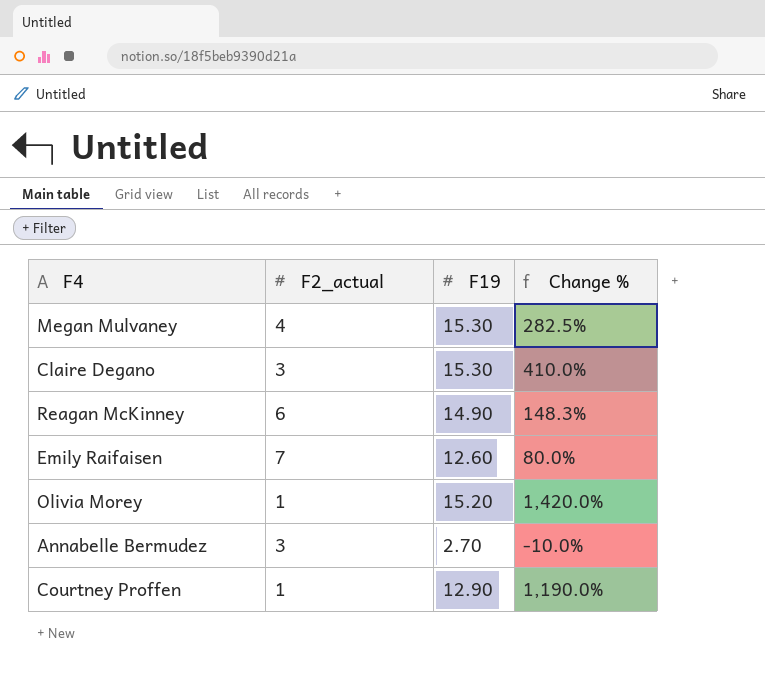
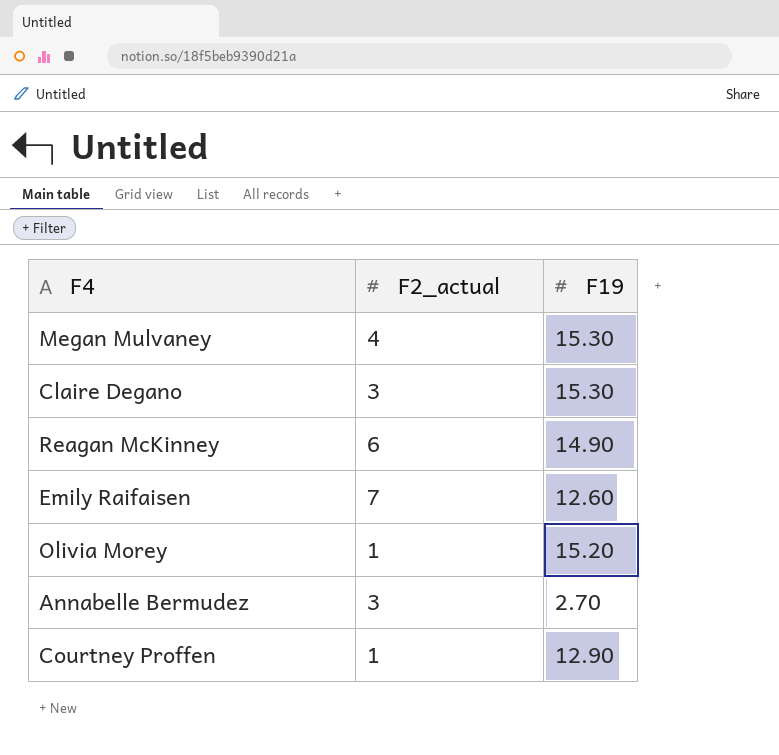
column Change % | formula: ([F19] - [F2_actual]) / [F2_actual] -> none

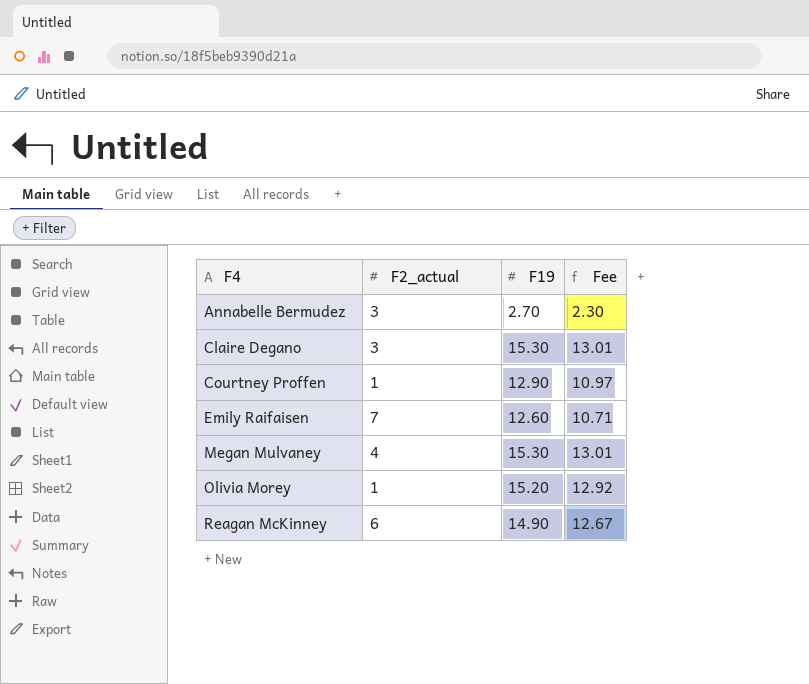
row order: none -> F4 ascending
column Fee | formula: none -> [F19] * 0.85

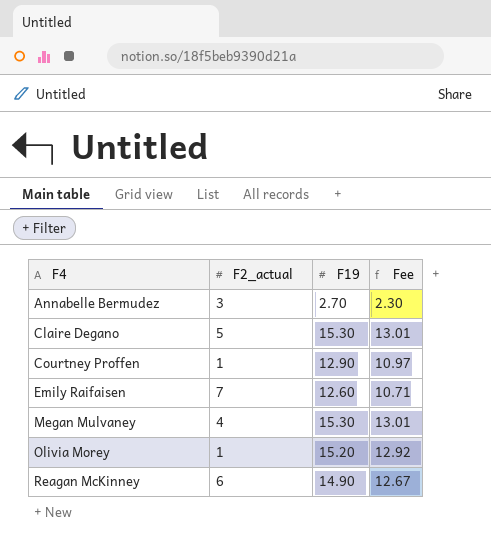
Claire Degano | F2_actual: 3 -> 5

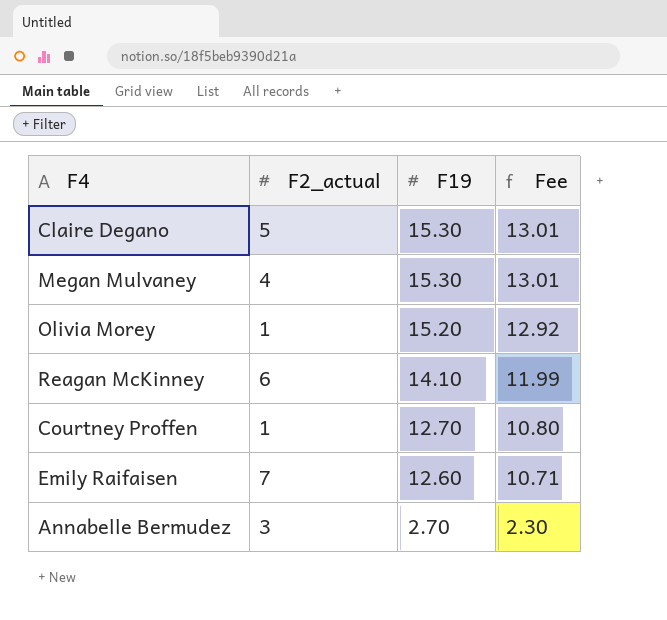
row order: F4 ascending -> F19 descending
Reagan McKinney | F19: 14.90 -> 14.10
Reagan McKinney | Fee: 12.67 -> 11.99
Courtney Proffen | F19: 12.90 -> 12.70
Courtney Proffen | Fee: 10.97 -> 10.80

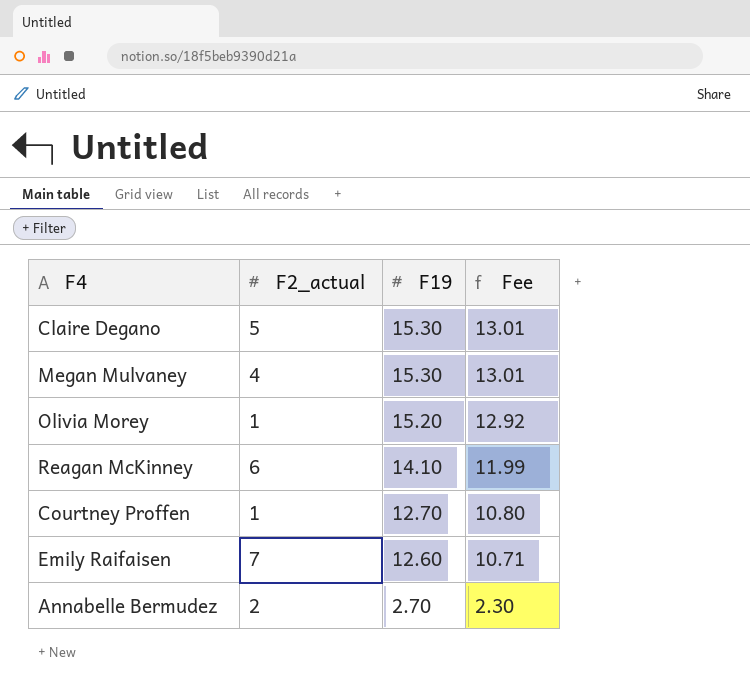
Annabelle Bermudez | F2_actual: 3 -> 2

